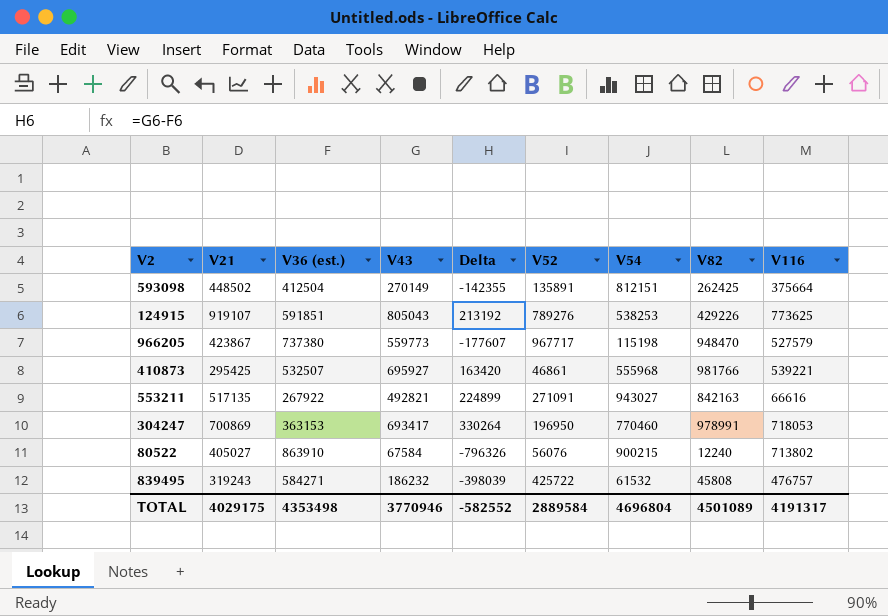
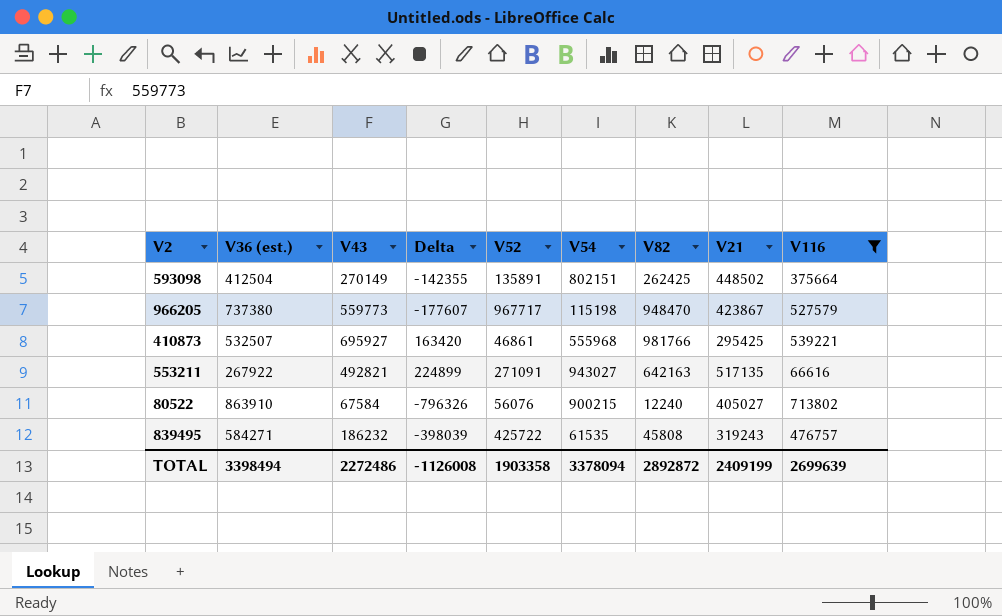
filter: none -> V116 <= 713802
column V21 | position: 2 -> 8
593098 | V54: 812151 -> 802151
553211 | V82: 842163 -> 642163
839495 | V54: 61532 -> 61535
TOTAL | V36 (est.): 4353498 -> 3398494
TOTAL | V43: 3770946 -> 2272486
TOTAL | Delta: -582552 -> -1126008
TOTAL | V52: 2889584 -> 1903358
TOTAL | V54: 4696804 -> 3378094
TOTAL | V82: 4501089 -> 2892872
TOTAL | V21: 4029175 -> 2409199
TOTAL | V116: 4191317 -> 2699639

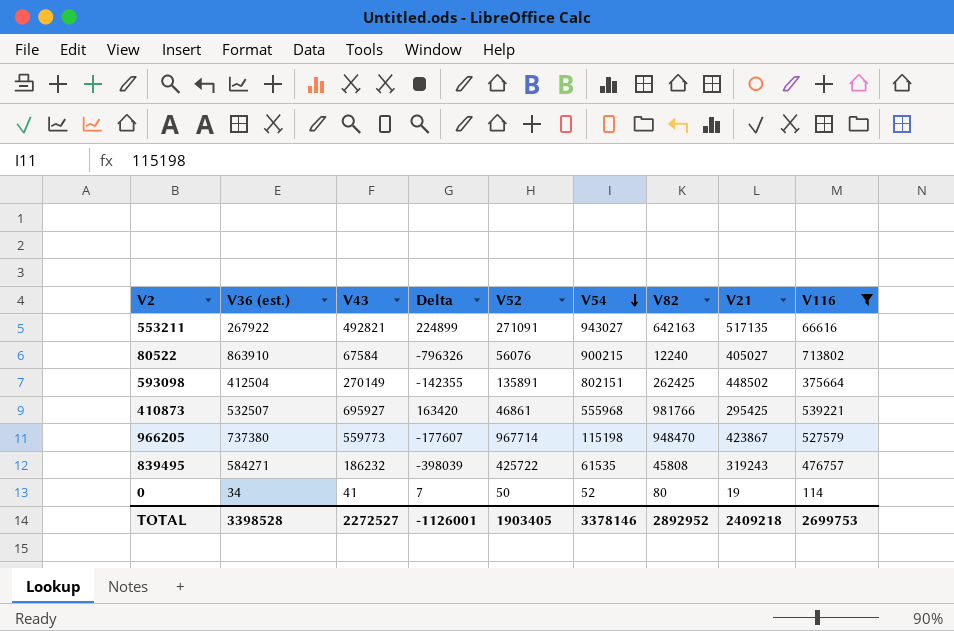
row order: none -> V54 descending
966205 | V52: 967717 -> 967714
row 0: none -> 34 | 41 | 7 | 50 | 52 | 80 | 19 | 114
TOTAL | V36 (est.): 3398494 -> 3398528
TOTAL | V43: 2272486 -> 2272527
TOTAL | Delta: -1126008 -> -1126001
TOTAL | V52: 1903358 -> 1903405
TOTAL | V54: 3378094 -> 3378146
TOTAL | V82: 2892872 -> 2892952
TOTAL | V21: 2409199 -> 2409218
TOTAL | V116: 2699639 -> 2699753

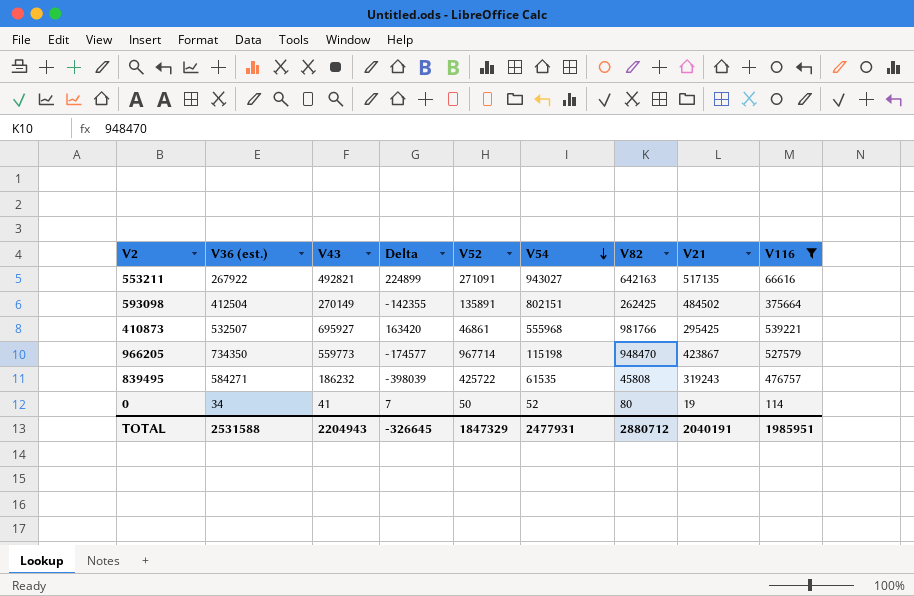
row 80522: 863910 | 67584 | -796326 | 56076 | 900215 | 12240 | 405027 | 713802 -> none
593098 | V21: 448502 -> 484502
966205 | V36 (est.): 737380 -> 734350
966205 | Delta: -177607 -> -174577
TOTAL | V36 (est.): 3398528 -> 2531588
TOTAL | V43: 2272527 -> 2204943
TOTAL | Delta: -1126001 -> -326645
TOTAL | V52: 1903405 -> 1847329
TOTAL | V54: 3378146 -> 2477931
TOTAL | V82: 2892952 -> 2880712
TOTAL | V21: 2409218 -> 2040191
TOTAL | V116: 2699753 -> 1985951

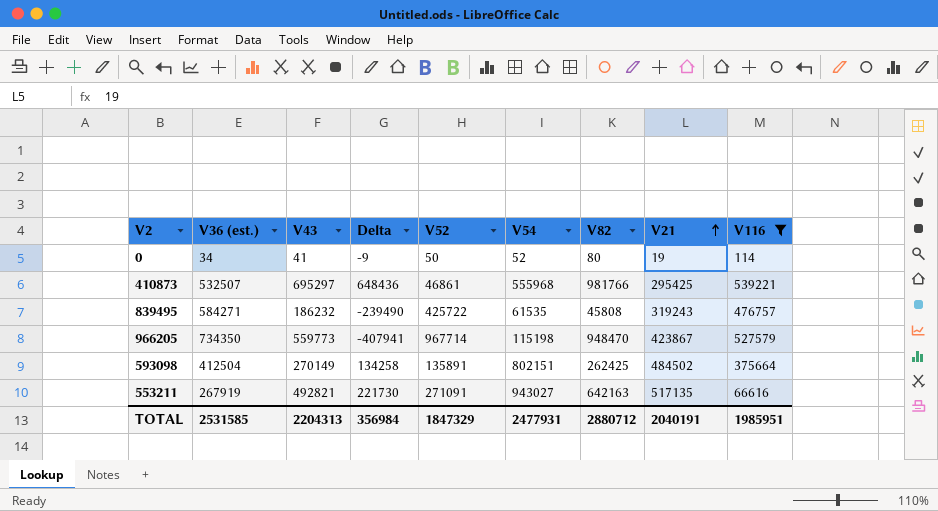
row order: V54 descending -> V21 ascending
column Delta | formula: [V43] - [V36 (est.)] -> [V43] - [V52]
410873 | V43: 695927 -> 695297
553211 | V36 (est.): 267922 -> 267919
TOTAL | V36 (est.): 2531588 -> 2531585
TOTAL | V43: 2204943 -> 2204313
TOTAL | Delta: -326645 -> 356984

